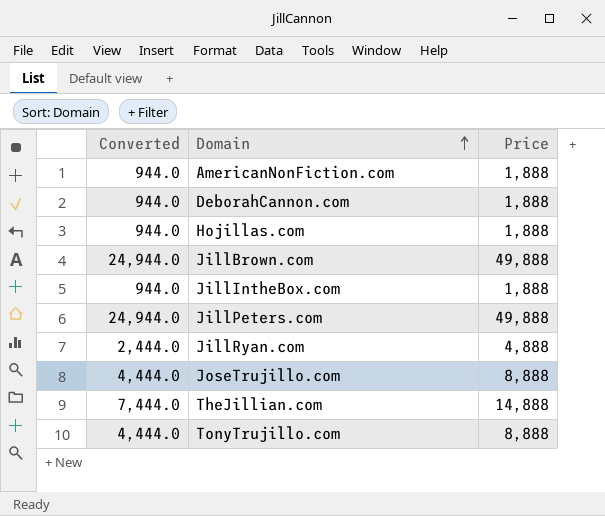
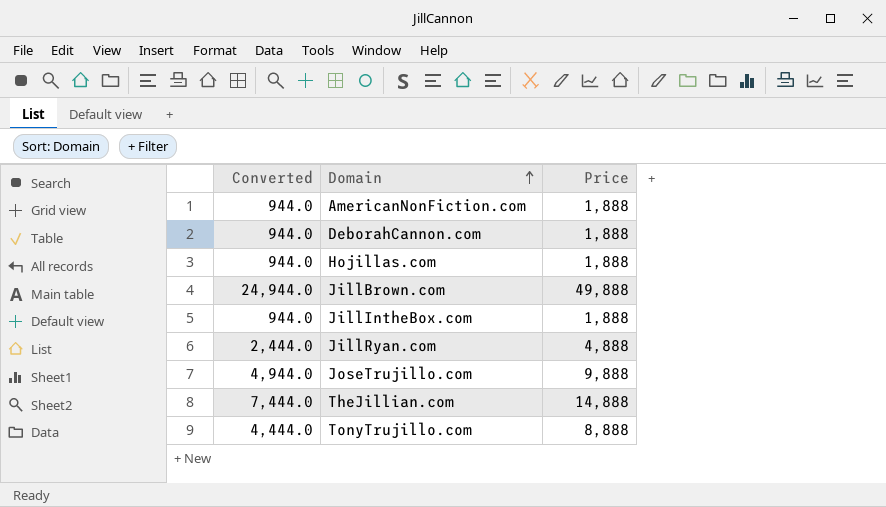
row JillPeters.com: 24,944.0 | 49,888 -> none
JoseTrujillo.com | Converted: 4,444.0 -> 4,944.0
JoseTrujillo.com | Price: 8,888 -> 9,888

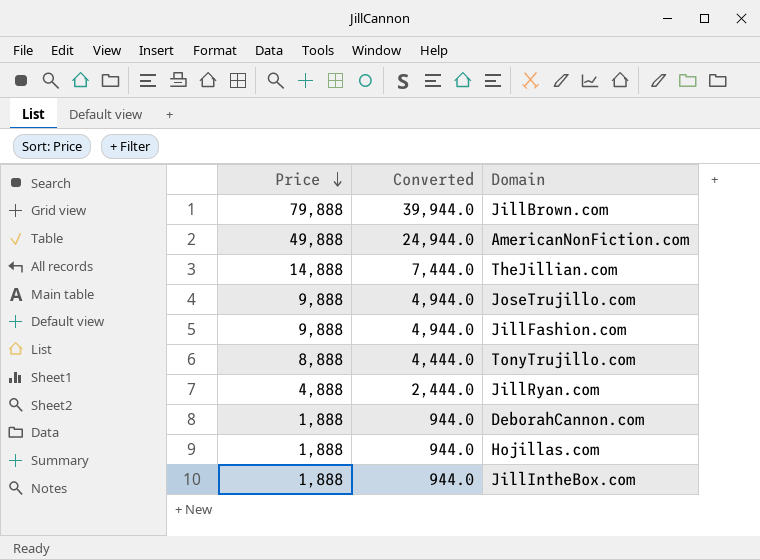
row order: Domain ascending -> Price descending
column Price | position: 3 -> 1
JillBrown.com | Price: 49,888 -> 79,888
JillBrown.com | Converted: 24,944.0 -> 39,944.0
AmericanNonFiction.com | Price: 1,888 -> 49,888
AmericanNonFiction.com | Converted: 944.0 -> 24,944.0
row JillFashion.com: none -> 9,888 | 4,944.0

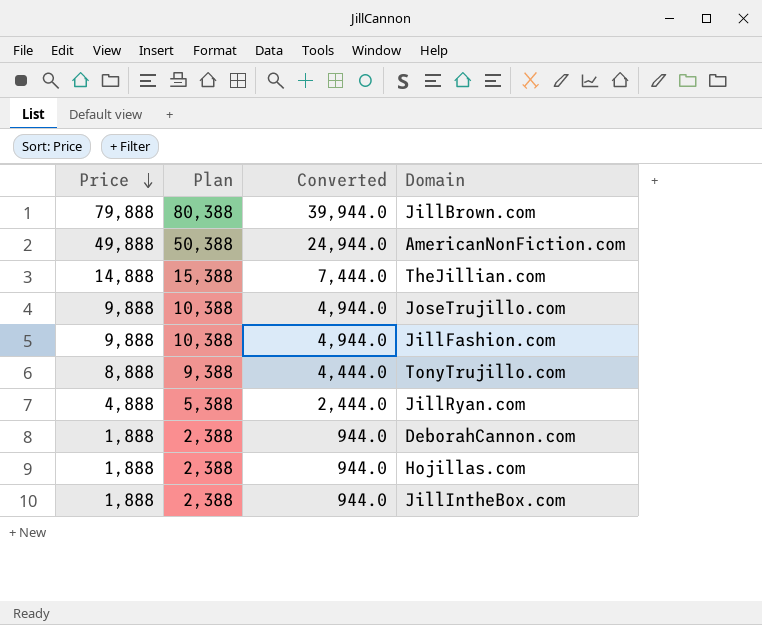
column Plan | formula: none -> [Price] + 500

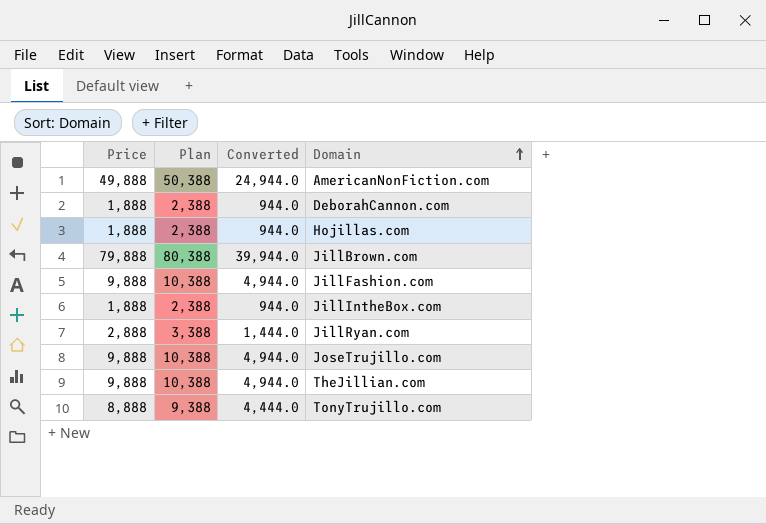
row order: Price descending -> Domain ascending
JillRyan.com | Price: 4,888 -> 2,888
JillRyan.com | Plan: 5,388 -> 3,388
JillRyan.com | Converted: 2,444.0 -> 1,444.0
TheJillian.com | Price: 14,888 -> 9,888
TheJillian.com | Plan: 15,388 -> 10,388
TheJillian.com | Converted: 7,444.0 -> 4,944.0

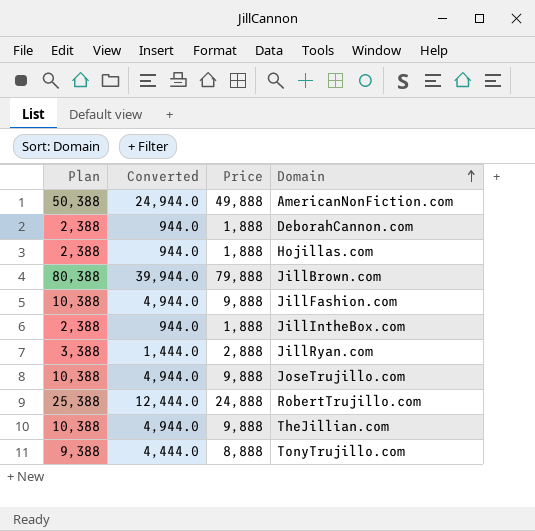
column Price | position: 1 -> 3
row RobertTrujillo.com: none -> 25,388 | 12,444.0 | 24,888

